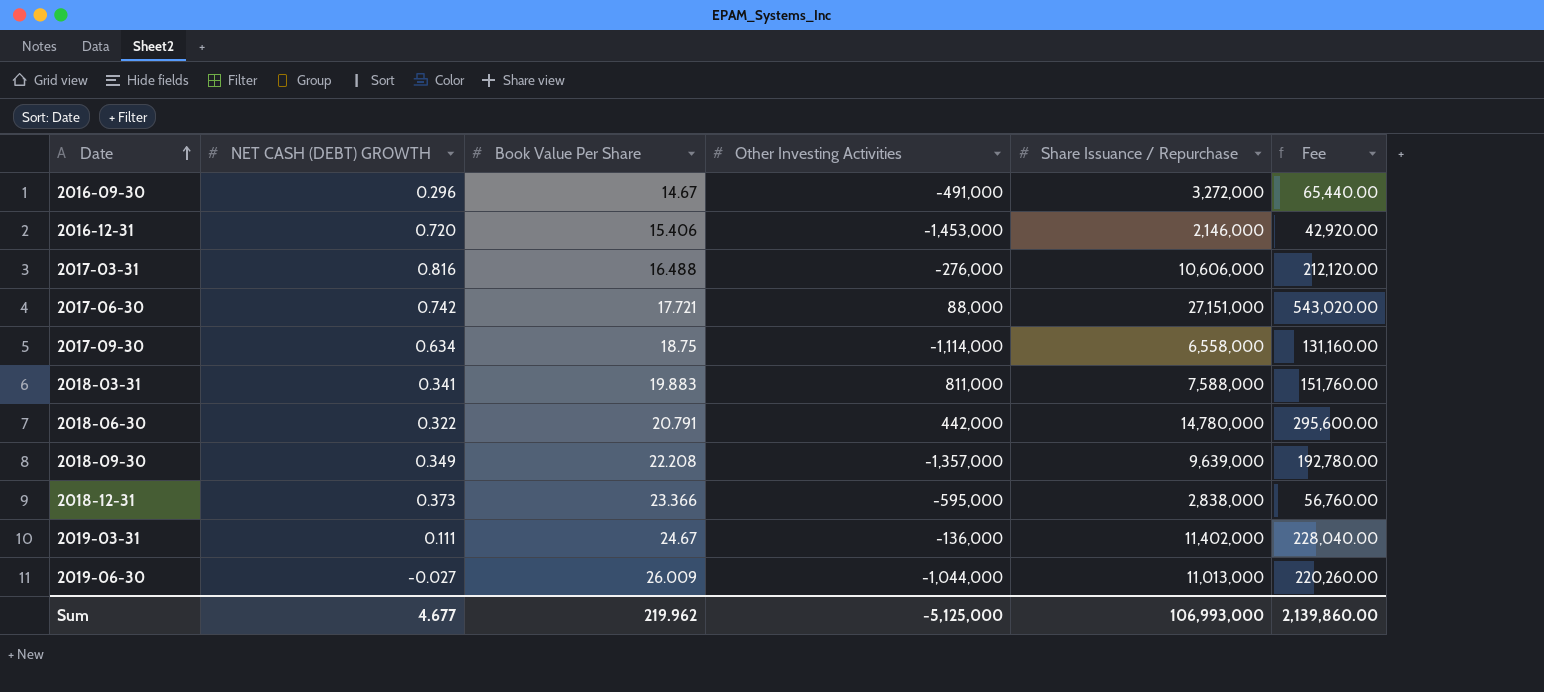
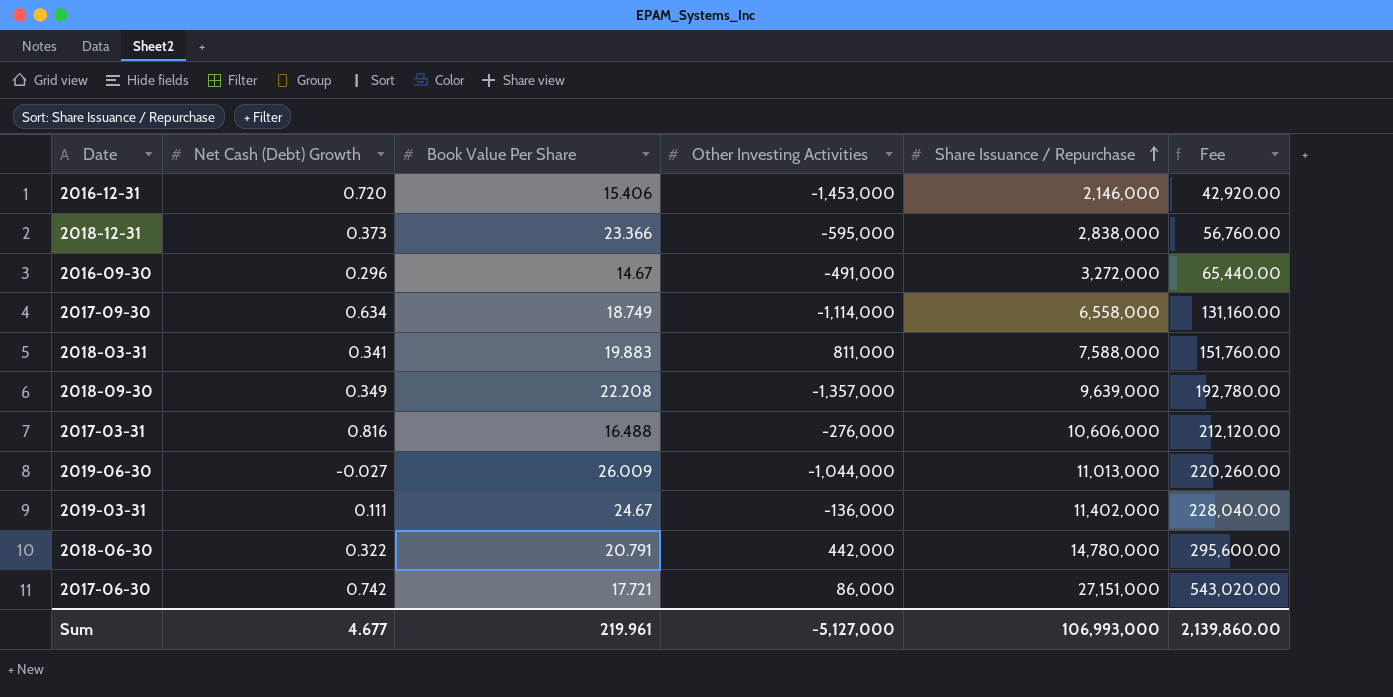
row order: Date ascending -> Share Issuance / Repurchase ascending
column name: NET CASH (DEBT) GROWTH -> Net Cash (Debt) Growth
2017-09-30 | Book Value Per Share: 18.75 -> 18.749
2017-06-30 | Other Investing Activities: 88,000 -> 86,000
Sum | Book Value Per Share: 219.962 -> 219.961
Sum | Other Investing Activities: -5,125,000 -> -5,127,000

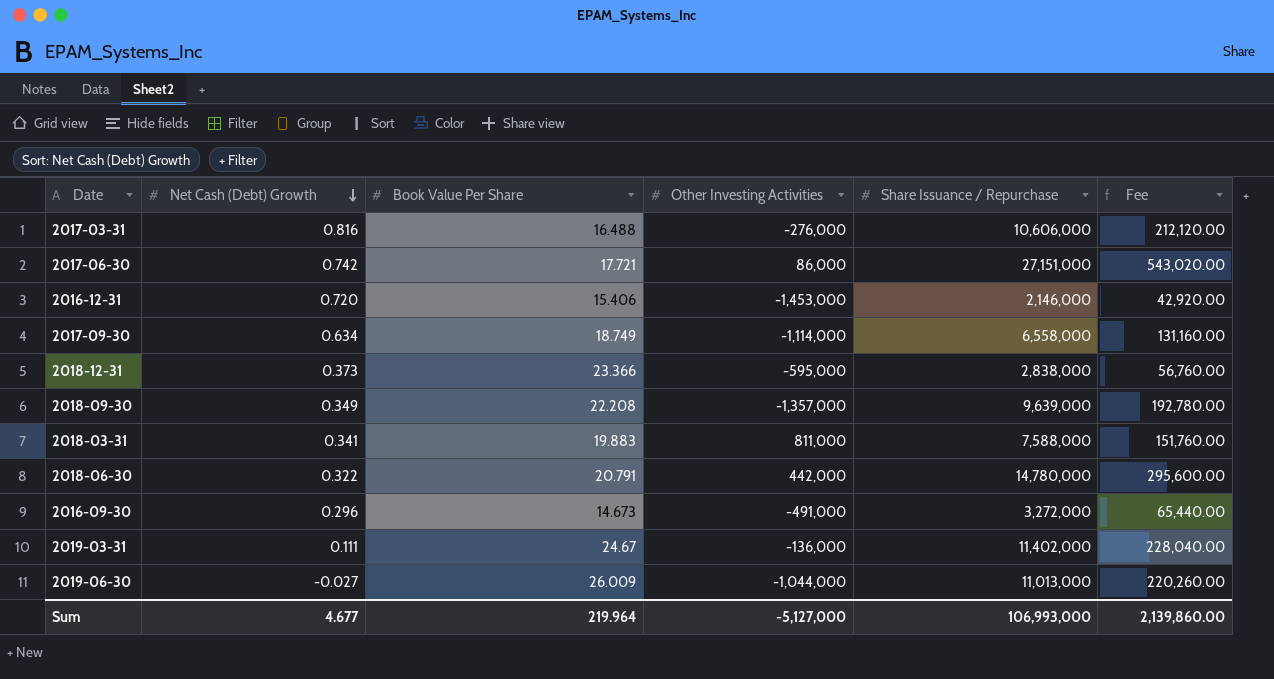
row order: Share Issuance / Repurchase ascending -> Net Cash (Debt) Growth descending
2016-09-30 | Book Value Per Share: 14.67 -> 14.673
Sum | Book Value Per Share: 219.961 -> 219.964

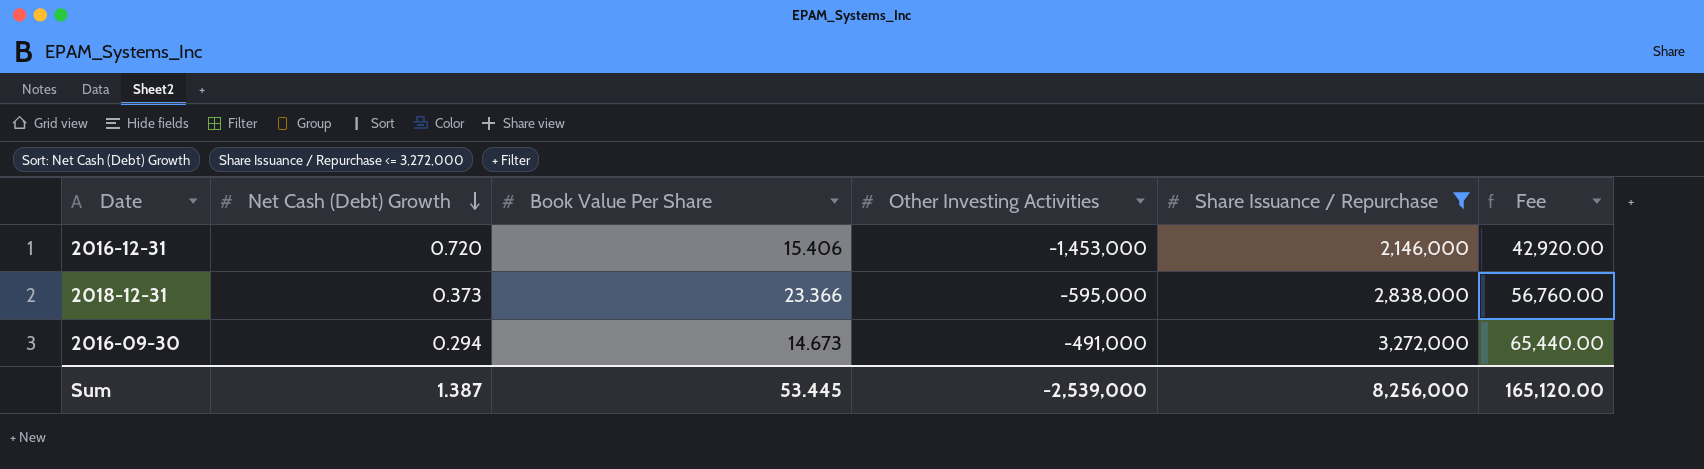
filter: none -> Share Issuance / Repurchase <= 3,272,000
2016-09-30 | Net Cash (Debt) Growth: 0.296 -> 0.294
Sum | Net Cash (Debt) Growth: 4.677 -> 1.387
Sum | Book Value Per Share: 219.964 -> 53.445
Sum | Other Investing Activities: -5,127,000 -> -2,539,000
Sum | Share Issuance / Repurchase: 106,993,000 -> 8,256,000
Sum | Fee: 2,139,860.00 -> 165,120.00

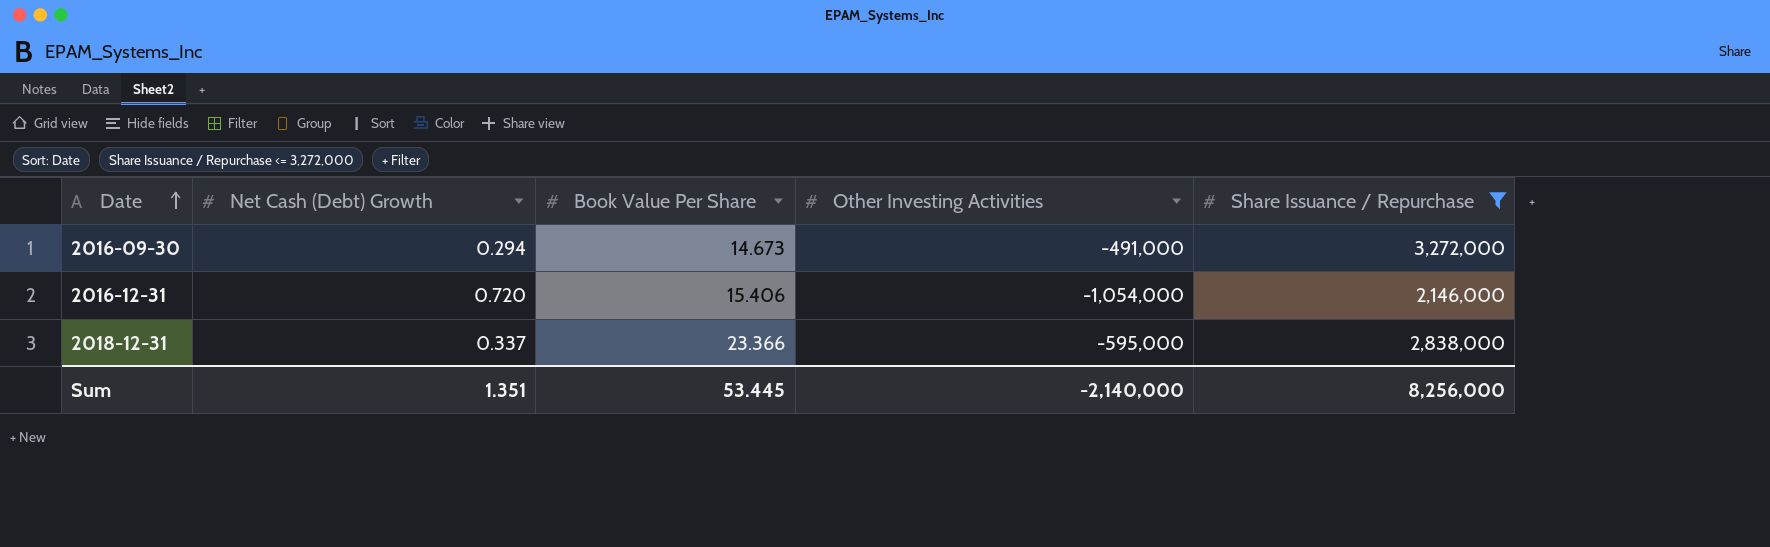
row order: Net Cash (Debt) Growth descending -> Date ascending
column Fee | formula: [Share Issuance / Repurchase] * 0.02 -> none
2016-12-31 | Other Investing Activities: -1,453,000 -> -1,054,000
2018-12-31 | Net Cash (Debt) Growth: 0.373 -> 0.337
Sum | Net Cash (Debt) Growth: 1.387 -> 1.351
Sum | Other Investing Activities: -2,539,000 -> -2,140,000

